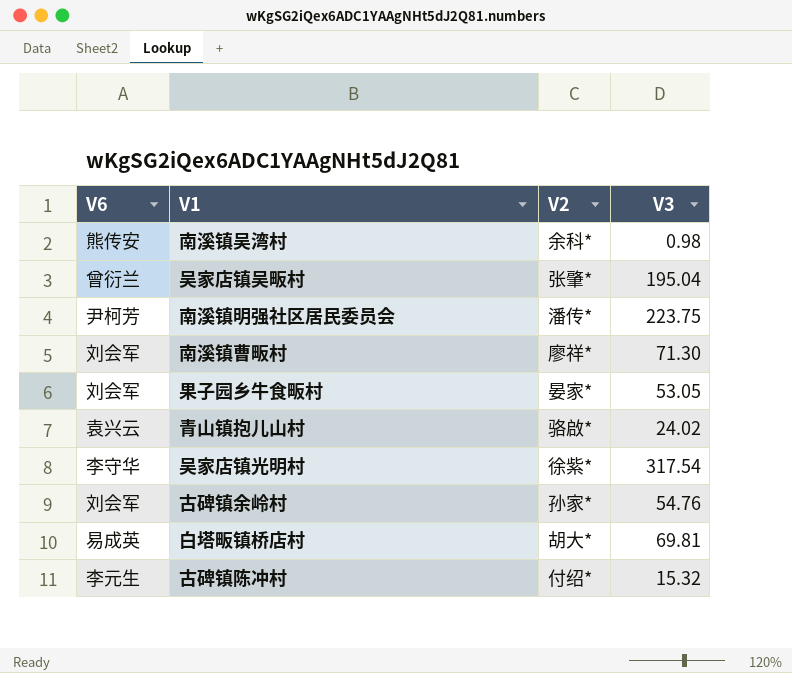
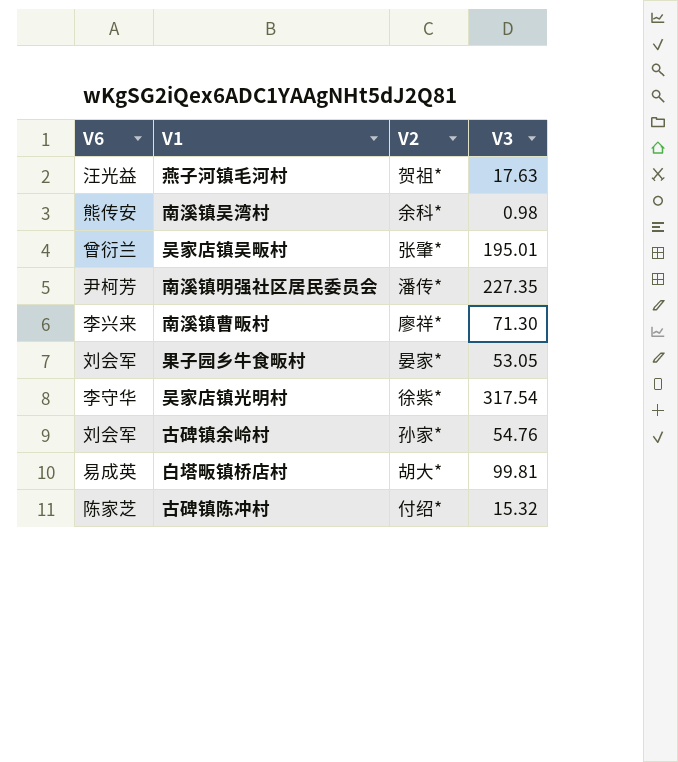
row 青山镇抱儿山村: 袁兴云 | 骆啟* | 24.02 -> none
row 燕子河镇毛河村: none -> 汪光益 | 贺祖* | 17.63
吴家店镇吴畈村 | V3: 195.04 -> 195.01
南溪镇明强社区居民委员会 | V3: 223.75 -> 227.35
南溪镇曹畈村 | V6: 刘会军 -> 李兴来
白塔畈镇桥店村 | V3: 69.81 -> 99.81
古碑镇陈冲村 | V6: 李元生 -> 陈家芝

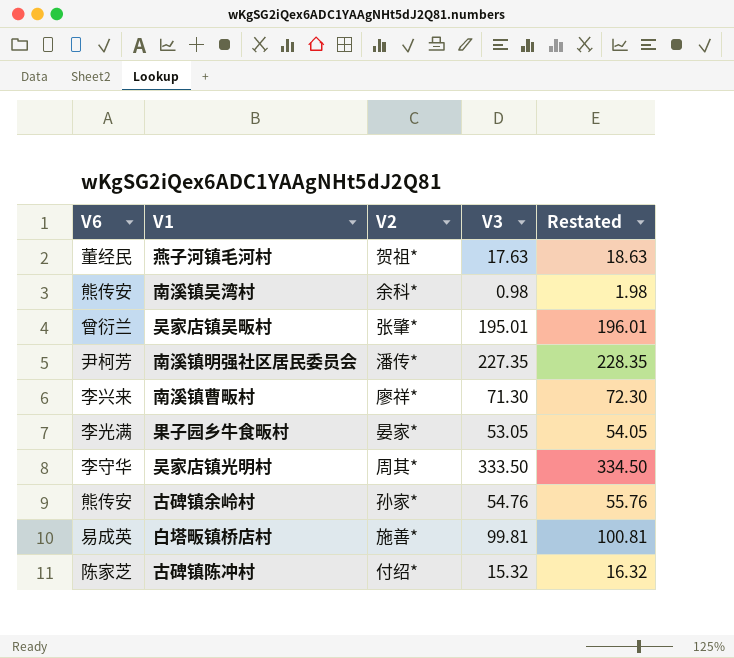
column Restated | formula: none -> [V3] + 1
燕子河镇毛河村 | V6: 汪光益 -> 董经民
果子园乡牛食畈村 | V6: 刘会军 -> 李光满
吴家店镇光明村 | V2: 徐紫* -> 周其*
吴家店镇光明村 | V3: 317.54 -> 333.50
古碑镇余岭村 | V6: 刘会军 -> 熊传安
白塔畈镇桥店村 | V2: 胡大* -> 施善*

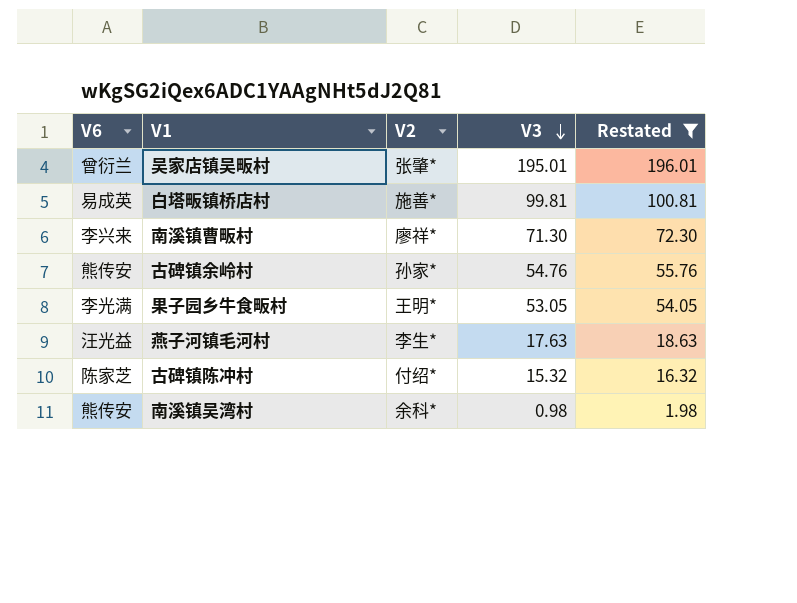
filter: none -> Restated <= 196.01
row order: none -> V3 descending
果子园乡牛食畈村 | V2: 晏家* -> 王明*
燕子河镇毛河村 | V6: 董经民 -> 汪光益
燕子河镇毛河村 | V2: 贺祖* -> 李生*

